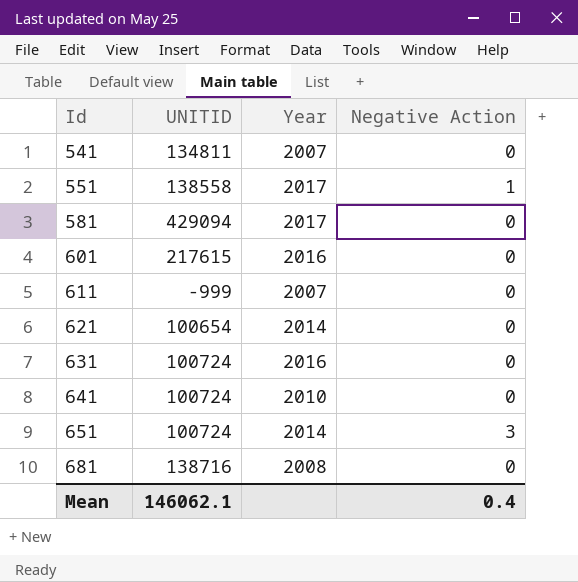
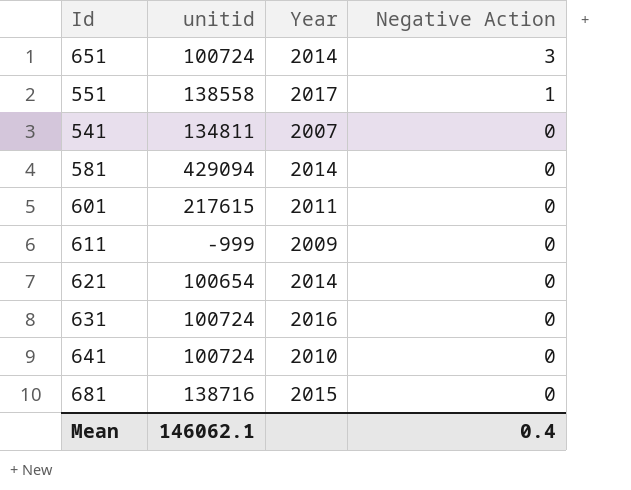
row order: Id ascending -> Negative Action descending
column name: UNITID -> unitid
581 | Year: 2017 -> 2014
601 | Year: 2016 -> 2011
611 | Year: 2007 -> 2009
681 | Year: 2008 -> 2015

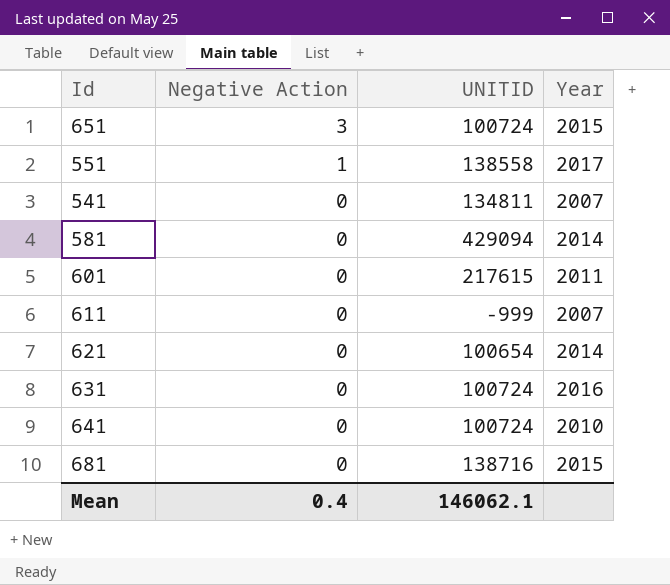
column Negative Action | position: 4 -> 2
column name: unitid -> UNITID
651 | Year: 2014 -> 2015
611 | Year: 2009 -> 2007

